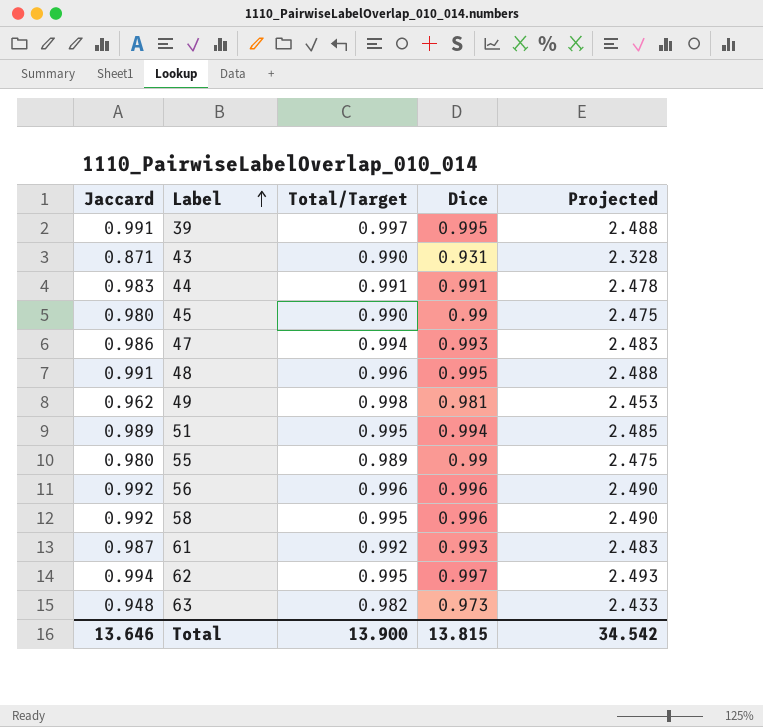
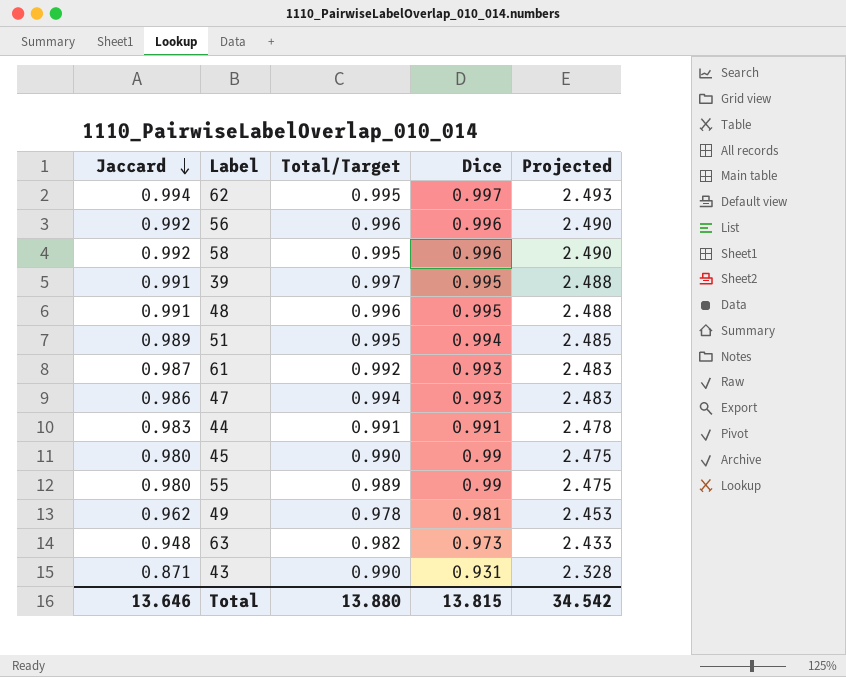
row order: Label ascending -> Jaccard descending
49 | Total/Target: 0.998 -> 0.978
Total | Total/Target: 13.900 -> 13.880

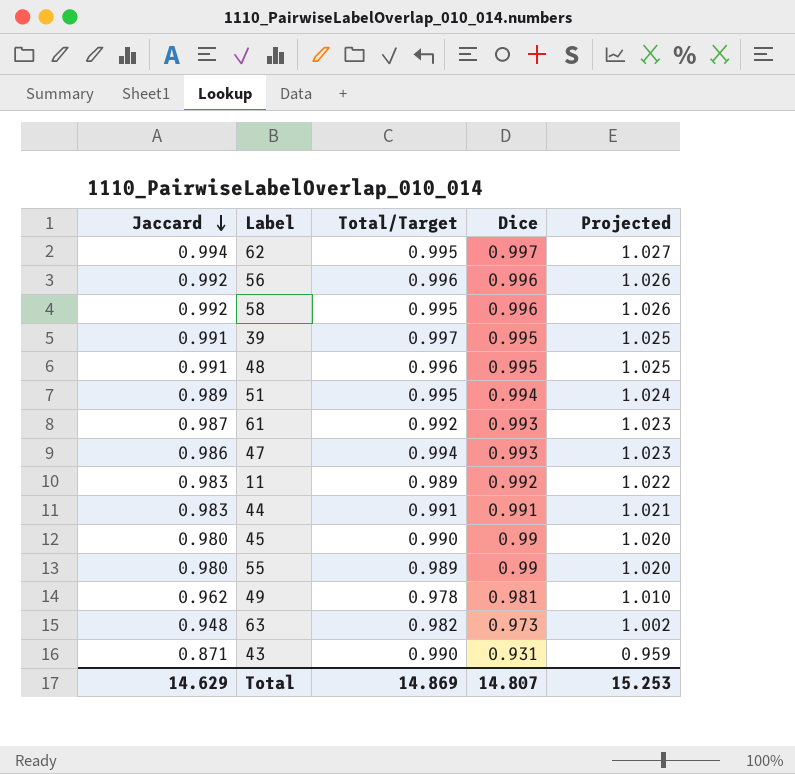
column Projected | formula: [Dice] * 2.5 -> [Dice] * 1.03
row 11: none -> 0.983 | 0.989 | 0.992 | 1.022
Total | Jaccard: 13.646 -> 14.629
Total | Total/Target: 13.880 -> 14.869
Total | Dice: 13.815 -> 14.807
Total | Projected: 34.542 -> 15.253

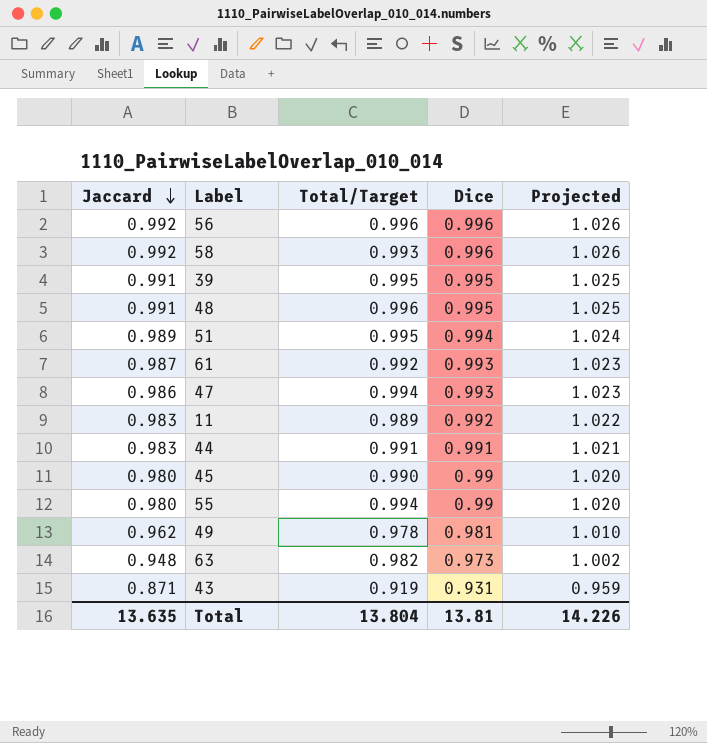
row 62: 0.994 | 0.995 | 0.997 | 1.027 -> none
58 | Total/Target: 0.995 -> 0.993
39 | Total/Target: 0.997 -> 0.995
55 | Total/Target: 0.989 -> 0.994
43 | Total/Target: 0.990 -> 0.919
Total | Jaccard: 14.629 -> 13.635
Total | Total/Target: 14.869 -> 13.804
Total | Dice: 14.807 -> 13.81
Total | Projected: 15.253 -> 14.226

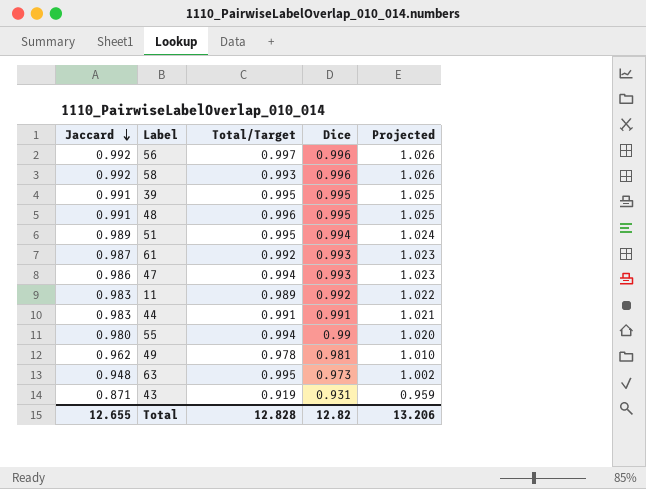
row 45: 0.980 | 0.990 | 0.99 | 1.020 -> none
56 | Total/Target: 0.996 -> 0.997
63 | Total/Target: 0.982 -> 0.995
Total | Jaccard: 13.635 -> 12.655
Total | Total/Target: 13.804 -> 12.828
Total | Dice: 13.81 -> 12.82
Total | Projected: 14.226 -> 13.206

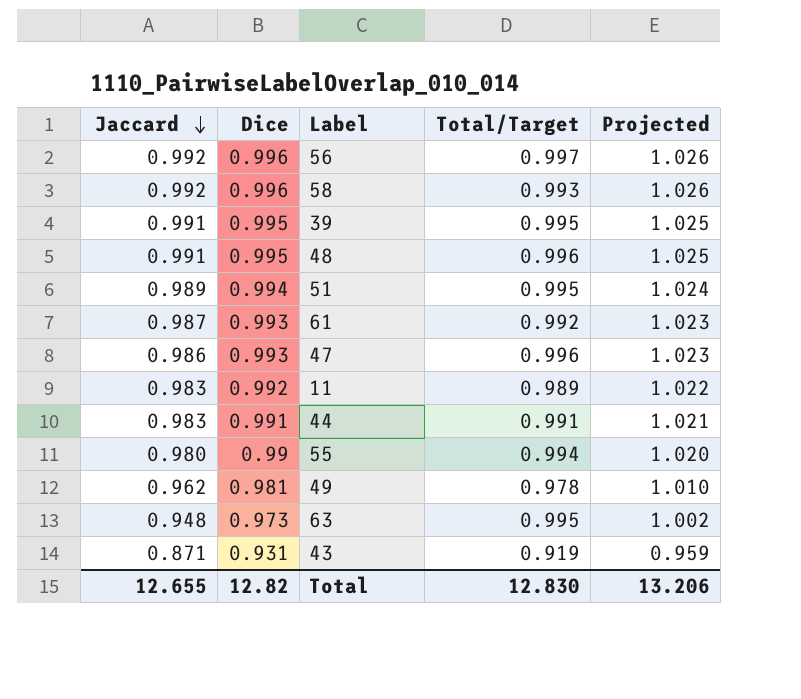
column Dice | position: 4 -> 2
47 | Total/Target: 0.994 -> 0.996
Total | Total/Target: 12.828 -> 12.830

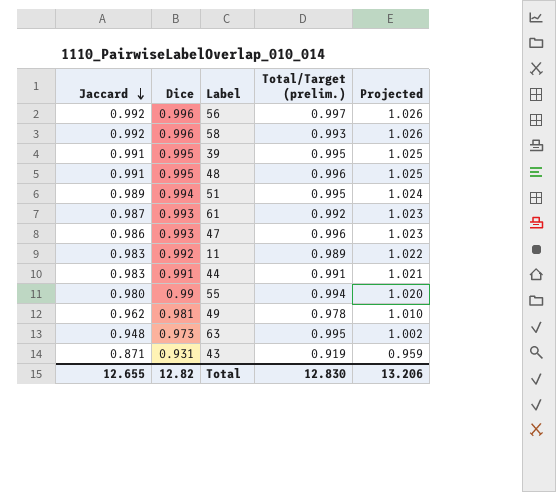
column name: Total/Target -> Total/Target (prelim.)

